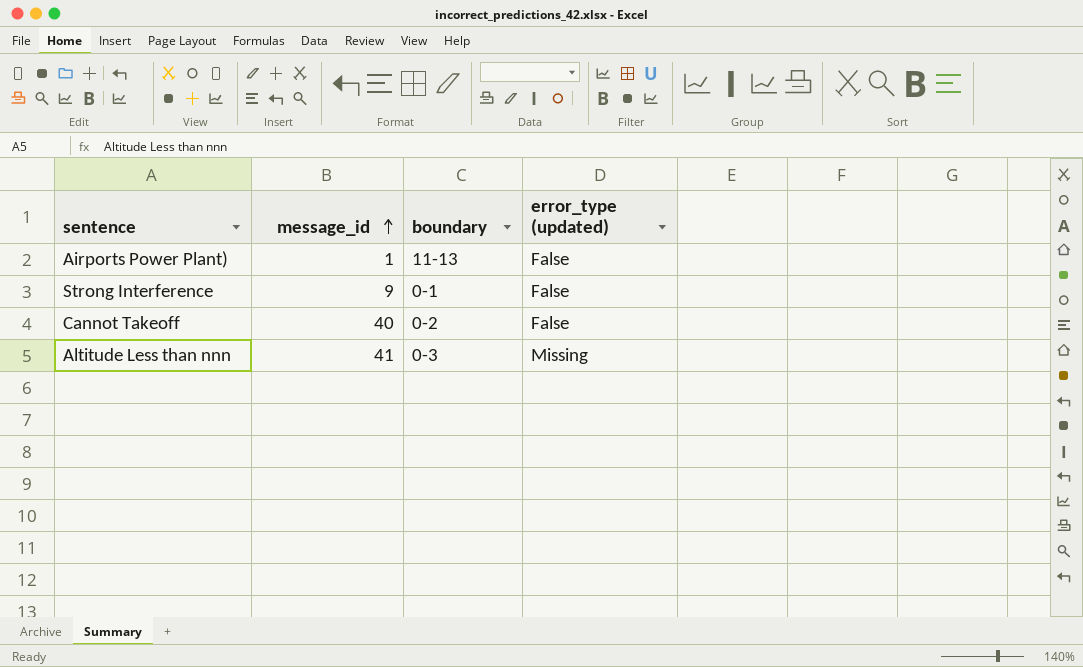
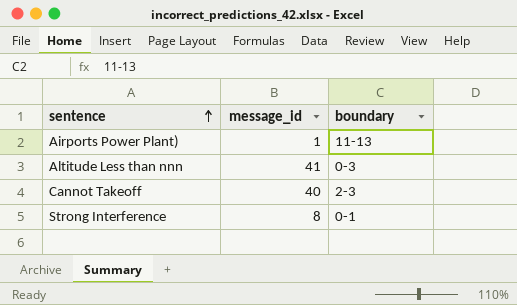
row order: message_id ascending -> sentence ascending
column error_type (updated) | position: 4 -> none
Cannot Takeoff | boundary: 0-2 -> 2-3
Strong Interference | message_id: 9 -> 8

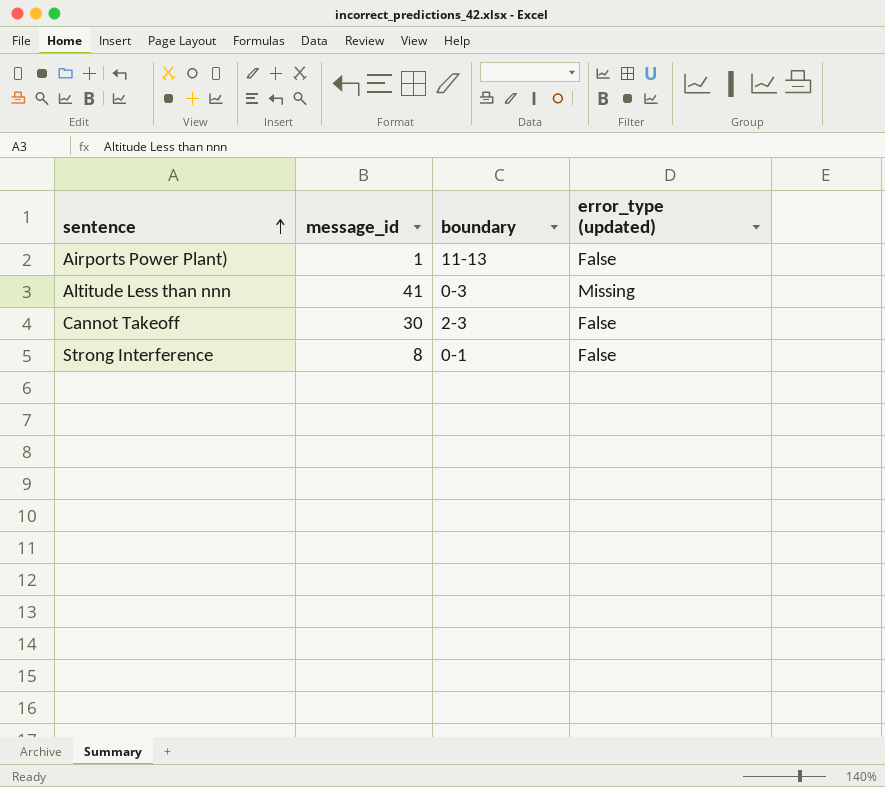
column error_type (updated) | position: none -> 4
Cannot Takeoff | message_id: 40 -> 30

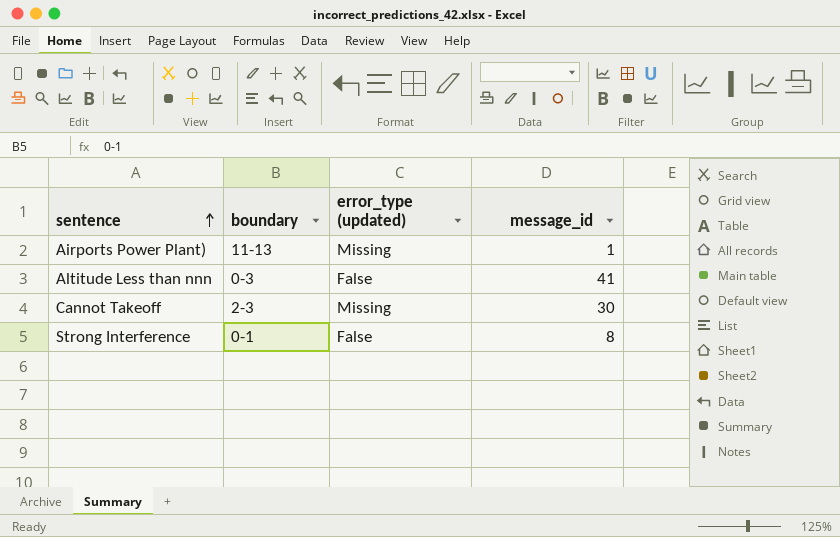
column message_id | position: 2 -> 4
Airports Power Plant) | error_type (updated): False -> Missing
Altitude Less than nnn | error_type (updated): Missing -> False
Cannot Takeoff | error_type (updated): False -> Missing

